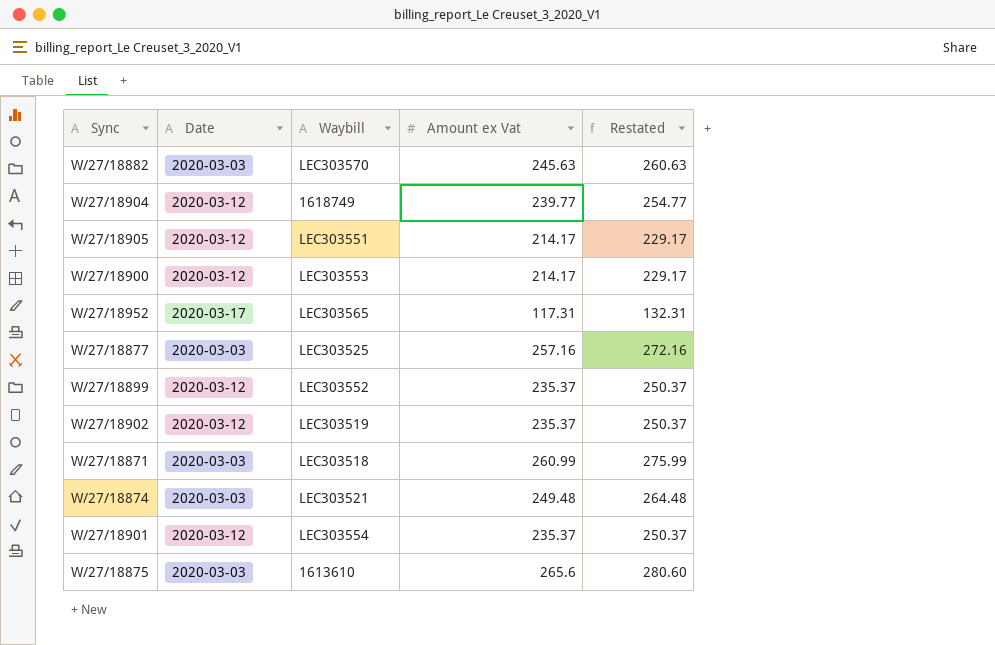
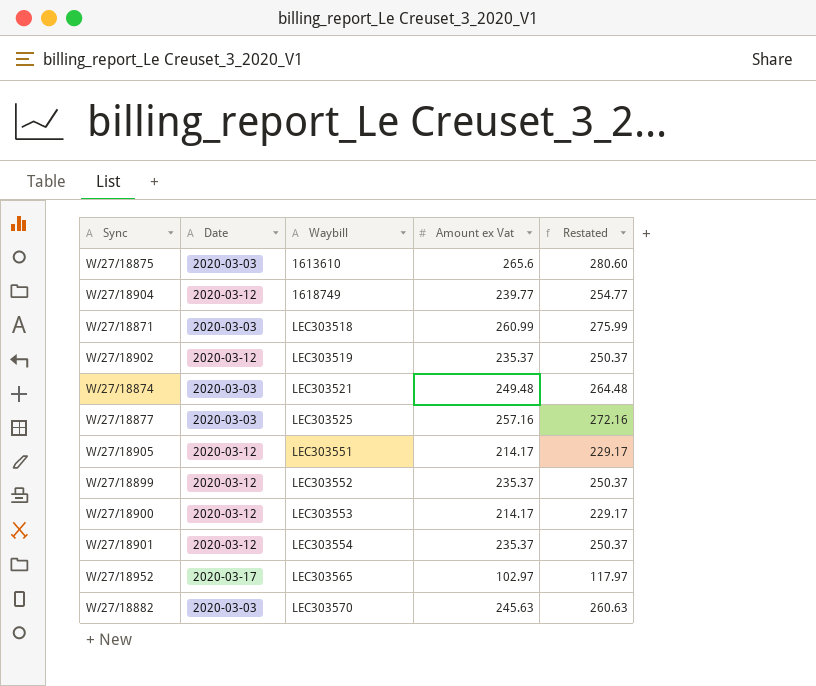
row order: none -> Waybill ascending
W/27/18952 | Amount ex Vat: 117.31 -> 102.97
W/27/18952 | Restated: 132.31 -> 117.97

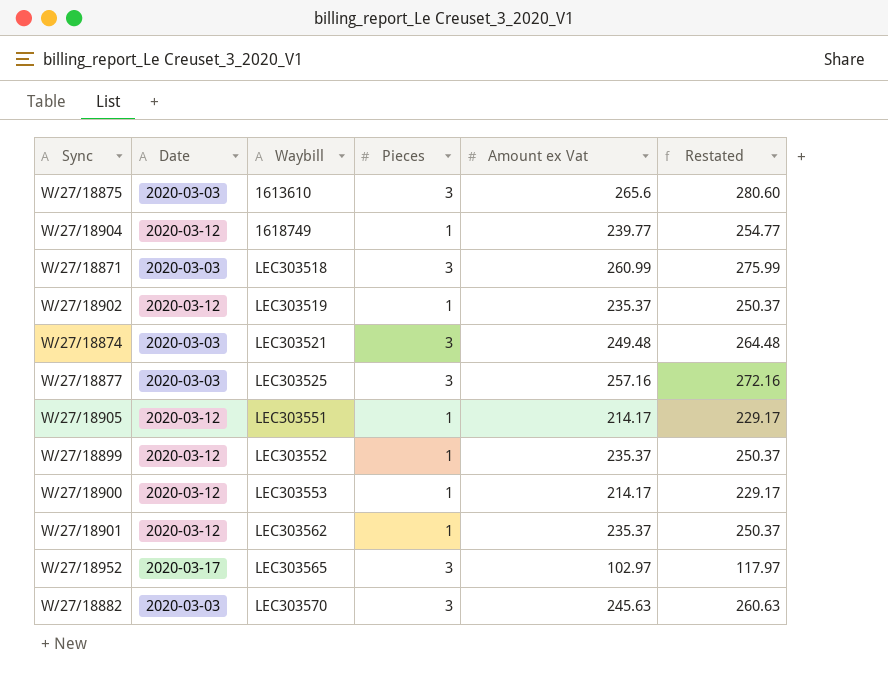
column Pieces | position: none -> 4
W/27/18901 | Waybill: LEC303554 -> LEC303562

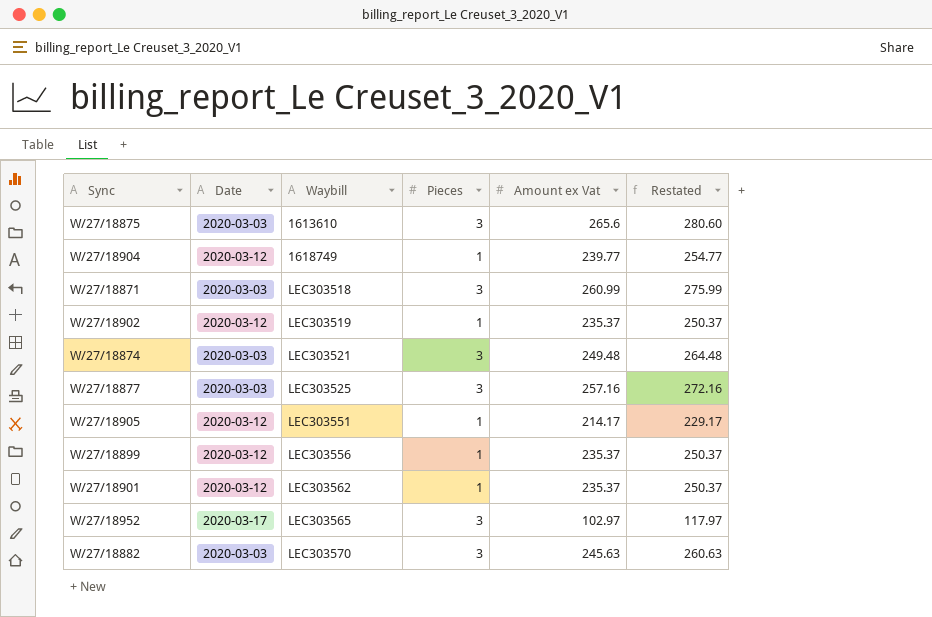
row W/27/18900: 2020-03-12 | LEC303553 | 1 | 214.17 | 229.17 -> none
W/27/18899 | Waybill: LEC303552 -> LEC303556

